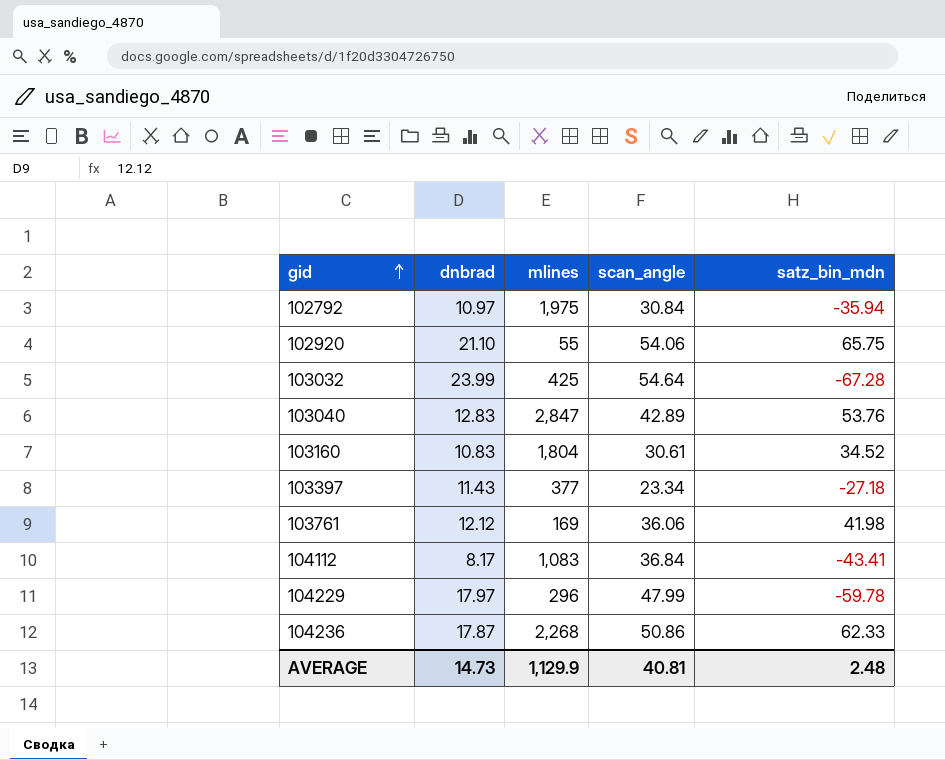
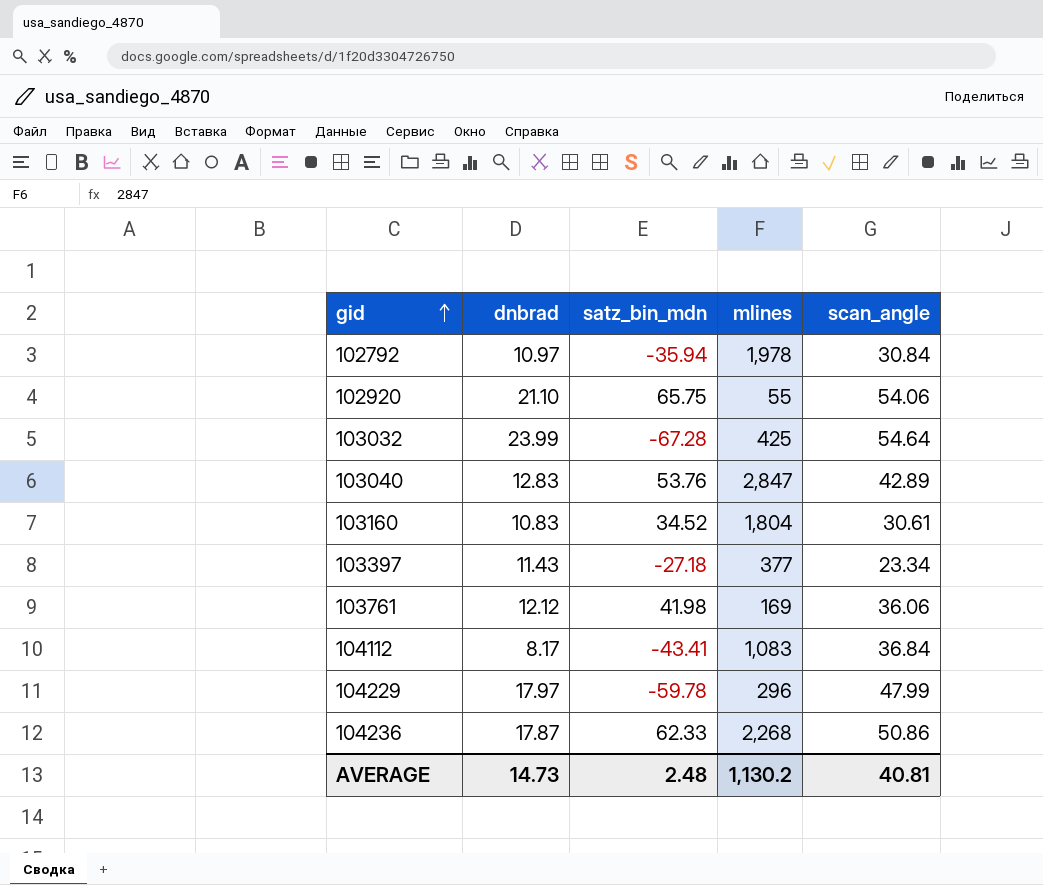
column satz_bin_mdn | position: 5 -> 3
102792 | mlines: 1,975 -> 1,978
AVERAGE | mlines: 1,129.9 -> 1,130.2

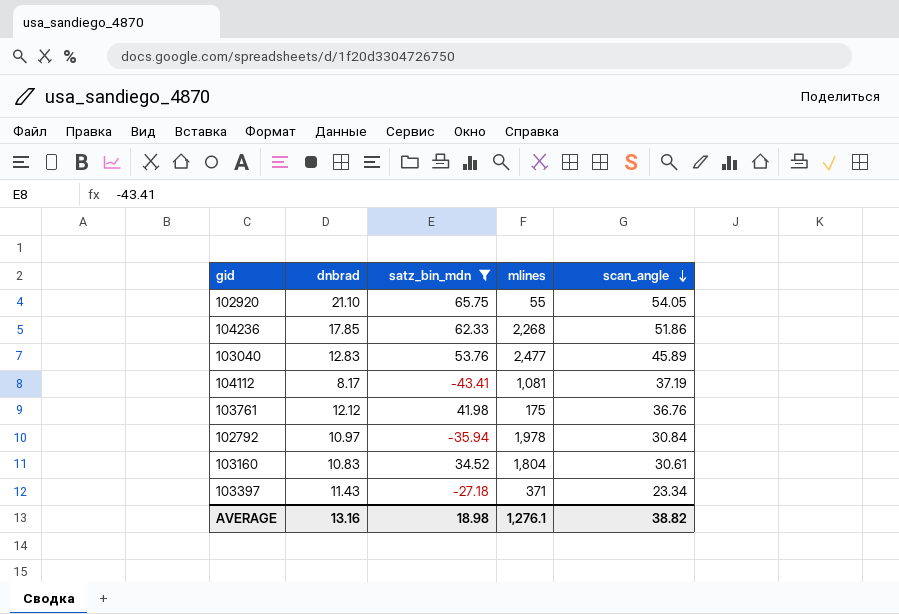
filter: none -> satz_bin_mdn >= -43.41
row order: gid ascending -> scan_angle descending
102920 | scan_angle: 54.06 -> 54.05
104236 | dnbrad: 17.87 -> 17.85
104236 | scan_angle: 50.86 -> 51.86
103040 | mlines: 2,847 -> 2,477
103040 | scan_angle: 42.89 -> 45.89
104112 | mlines: 1,083 -> 1,081
104112 | scan_angle: 36.84 -> 37.19
103761 | mlines: 169 -> 175
103761 | scan_angle: 36.06 -> 36.76
103397 | mlines: 377 -> 371
AVERAGE | dnbrad: 14.73 -> 13.16
AVERAGE | satz_bin_mdn: 2.48 -> 18.98
AVERAGE | mlines: 1,130.2 -> 1,276.1
AVERAGE | scan_angle: 40.81 -> 38.82

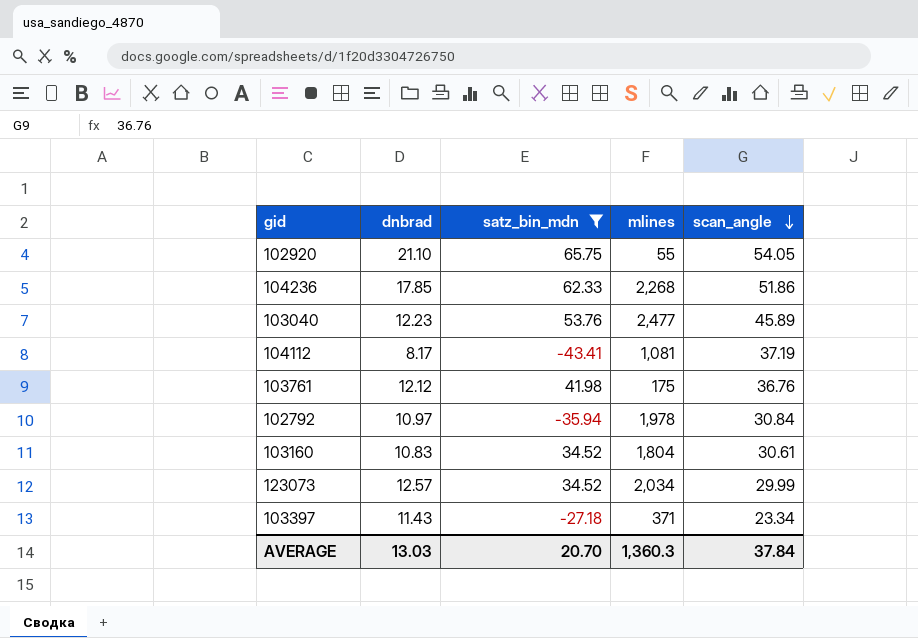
103040 | dnbrad: 12.83 -> 12.23
row 123073: none -> 12.57 | 34.52 | 2,034 | 29.99
AVERAGE | dnbrad: 13.16 -> 13.03
AVERAGE | satz_bin_mdn: 18.98 -> 20.70
AVERAGE | mlines: 1,276.1 -> 1,360.3
AVERAGE | scan_angle: 38.82 -> 37.84

